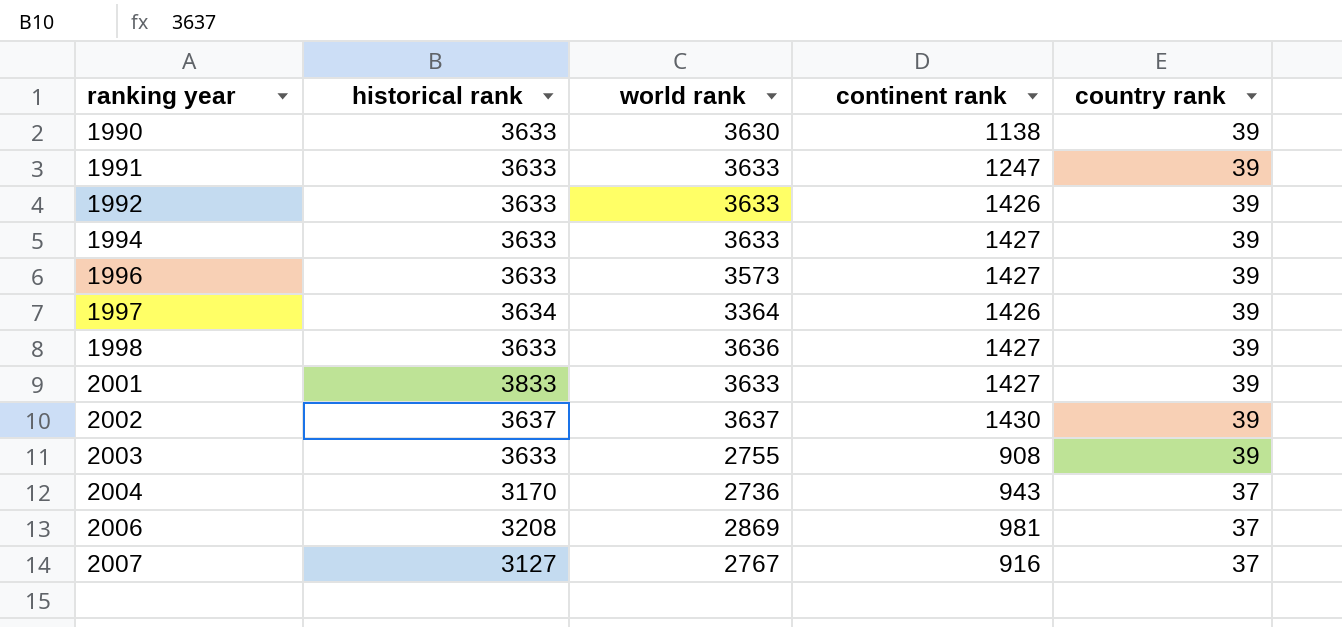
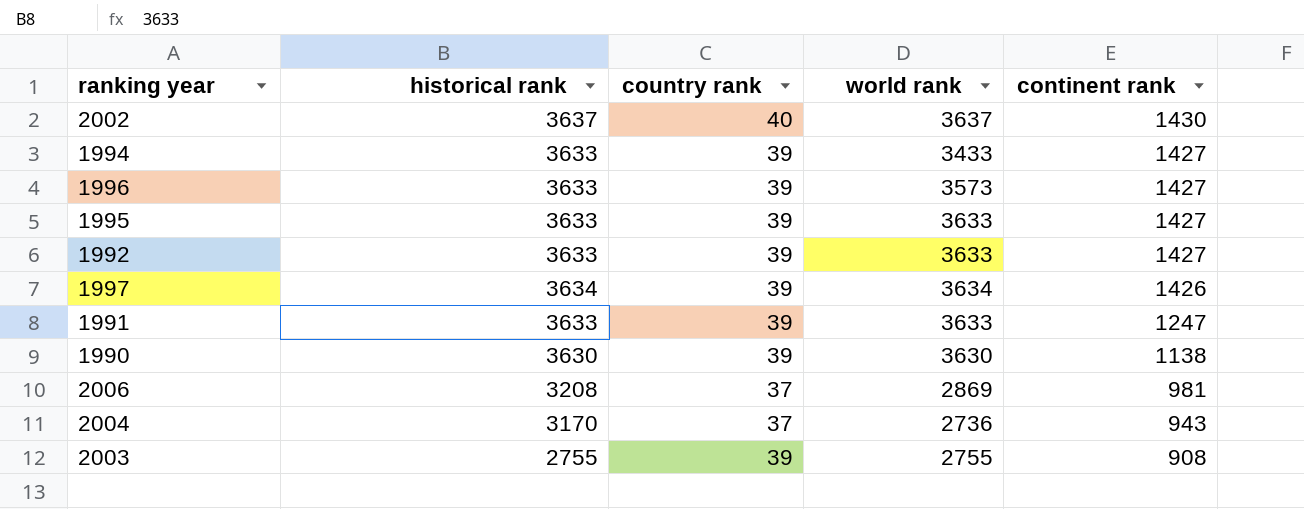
row order: ranking year ascending -> continent rank descending
column country rank | position: 5 -> 3
row 1998: 3633 | 3636 | 1427 | 39 -> none
row 2001: 3833 | 3633 | 1427 | 39 -> none
row 2007: 3127 | 2767 | 916 | 37 -> none
2002 | country rank: 39 -> 40
1994 | world rank: 3633 -> 3433
row 1995: none -> 3633 | 39 | 3633 | 1427
1992 | continent rank: 1426 -> 1427
1997 | world rank: 3364 -> 3634
1990 | historical rank: 3633 -> 3630
2003 | historical rank: 3633 -> 2755

